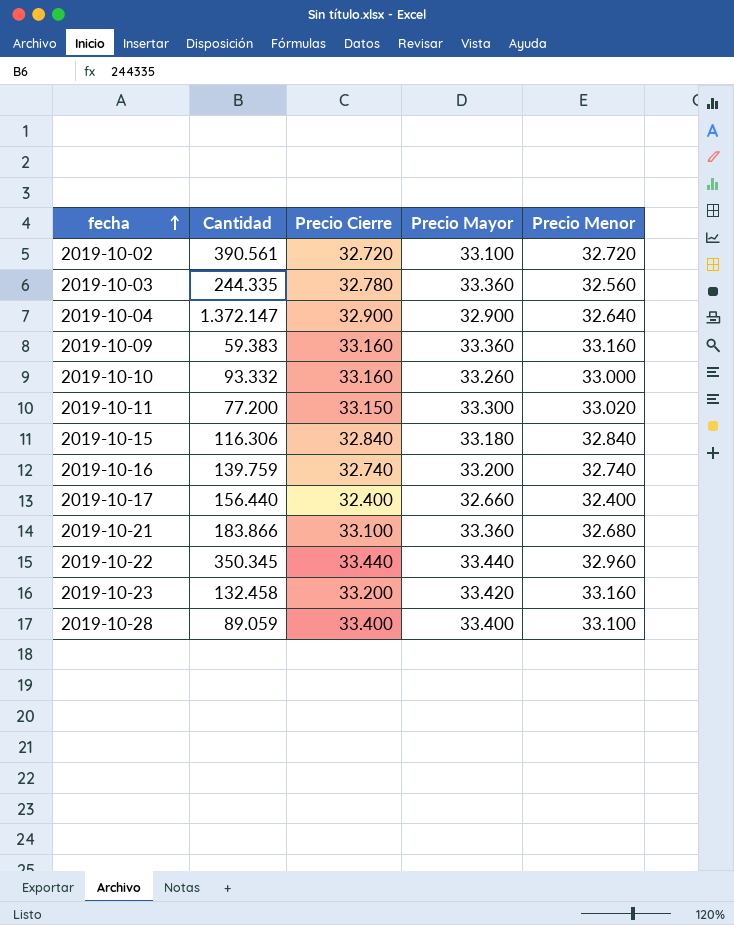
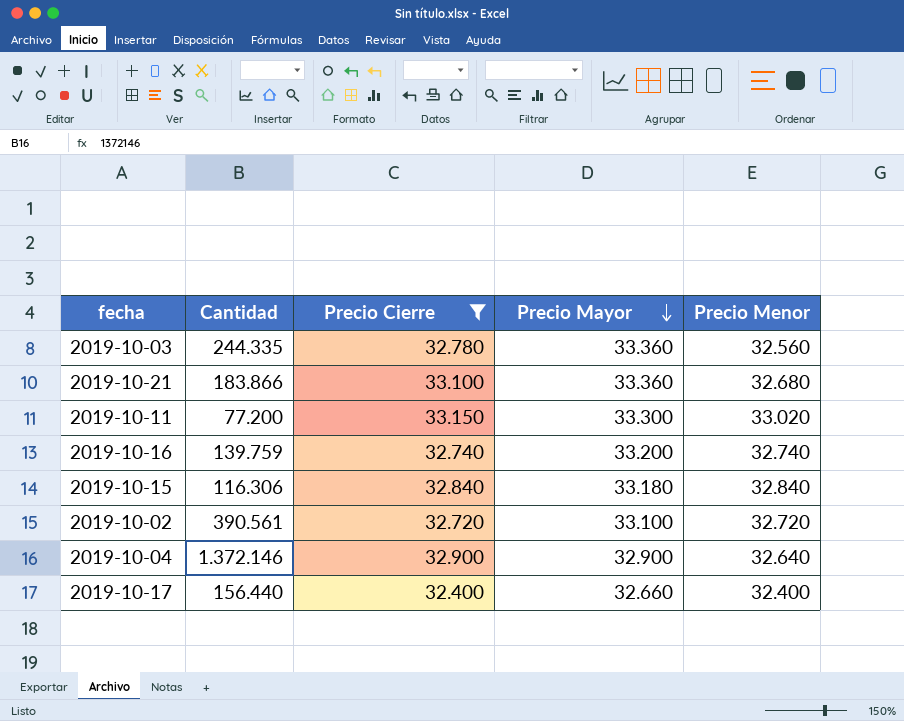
filter: none -> Precio Cierre <= 33.150
row order: fecha ascending -> Precio Mayor descending
2019-10-04 | Cantidad: 1.372.147 -> 1.372.146

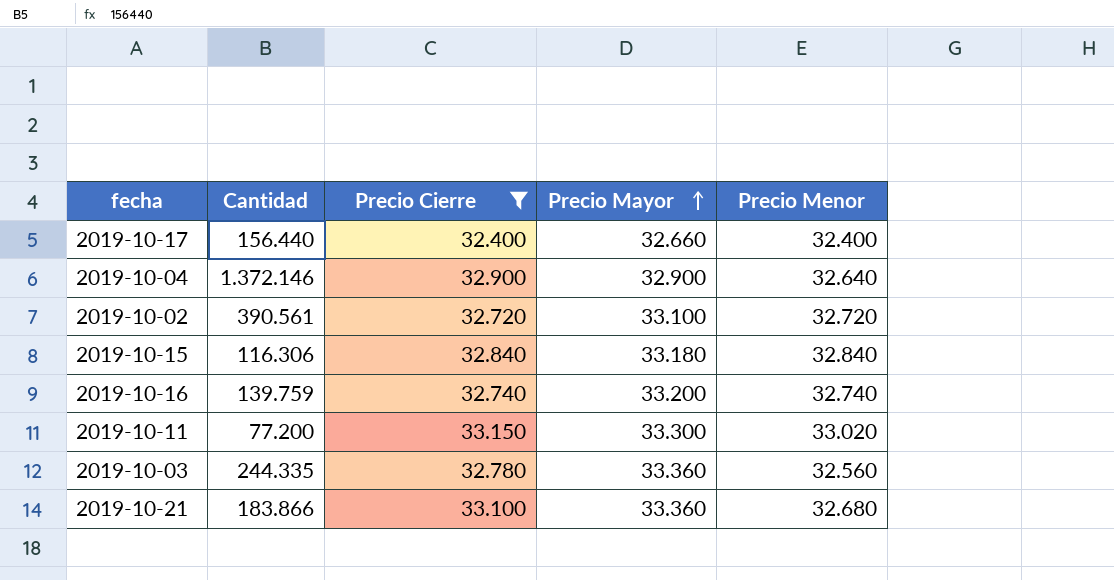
row order: Precio Mayor descending -> Precio Mayor ascending

